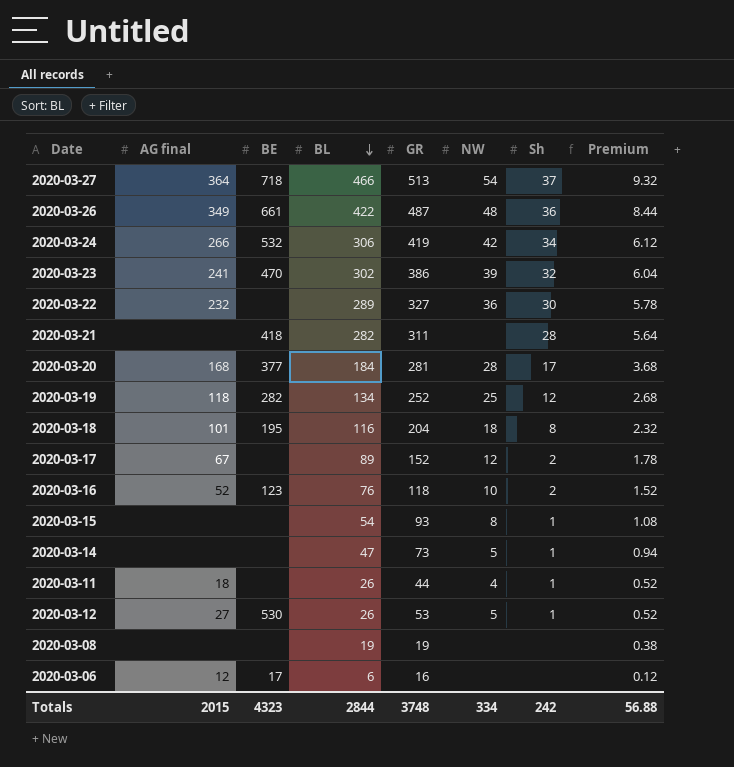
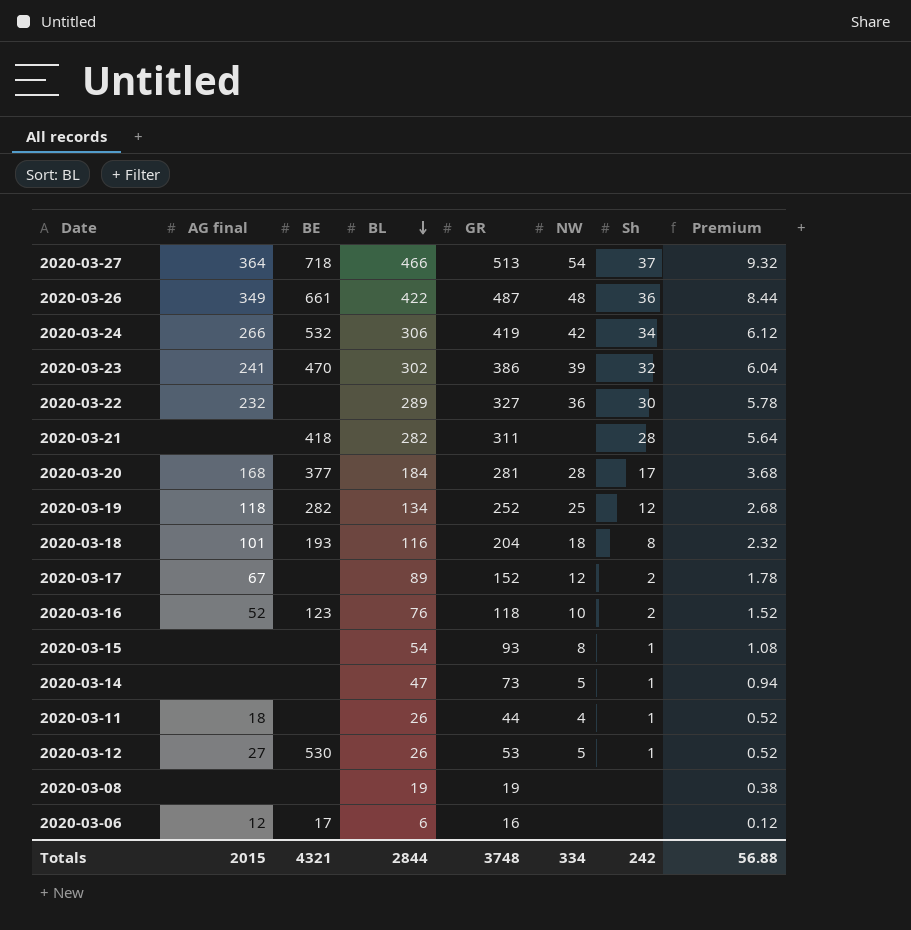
2020-03-18 | BE: 195 -> 193
Totals | BE: 4323 -> 4321

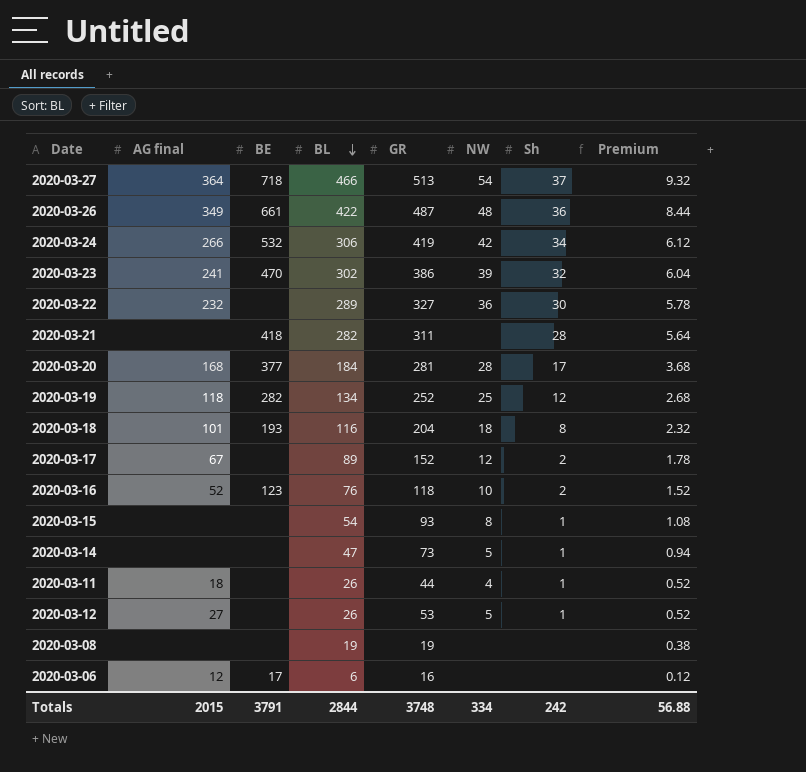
2020-03-12 | BE: 530 -> none
Totals | BE: 4321 -> 3791

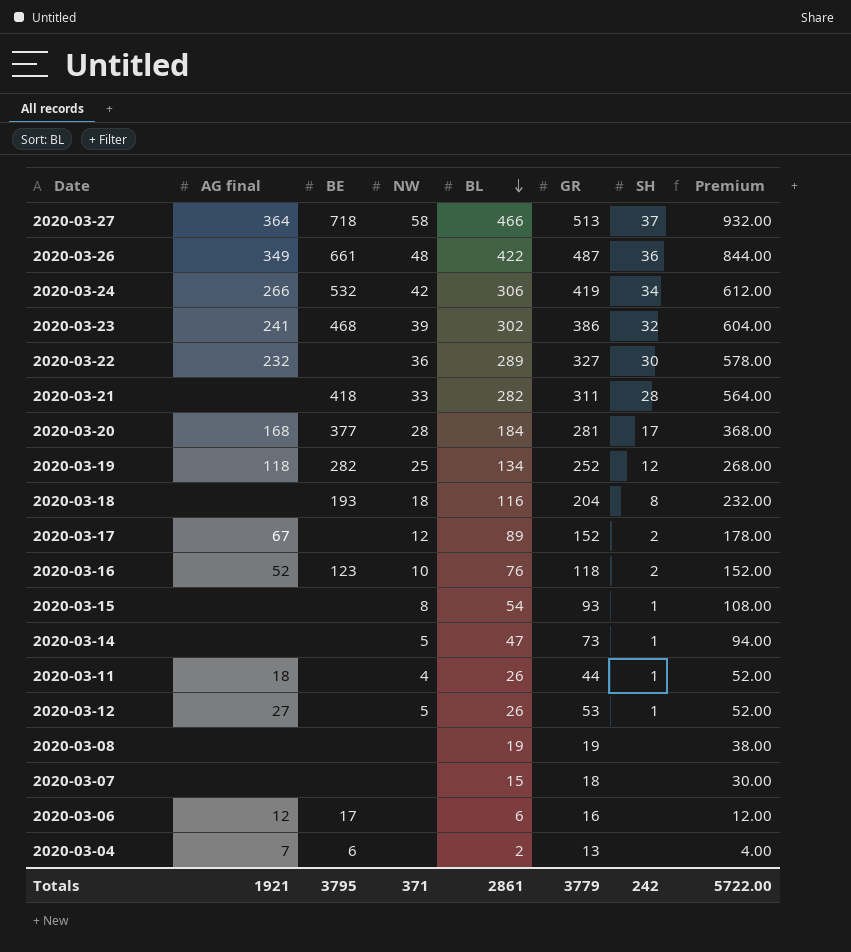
column NW | position: 6 -> 4
column name: Sh -> SH
column Premium | formula: [BL] * 0.02 -> [BL] * 2
2020-03-27 | NW: 54 -> 58
2020-03-23 | BE: 470 -> 468
2020-03-21 | NW: none -> 33
2020-03-18 | AG final: 101 -> none
row 2020-03-07: none -> none | none | none | 15 | 18 | none | 30.00
row 2020-03-04: none -> 7 | 6 | none | 2 | 13 | none | 4.00
Totals | AG final: 2015 -> 1921
Totals | BE: 3791 -> 3795
Totals | NW: 334 -> 371
Totals | BL: 2844 -> 2861
Totals | GR: 3748 -> 3779
Totals | Premium: 56.88 -> 5722.00

